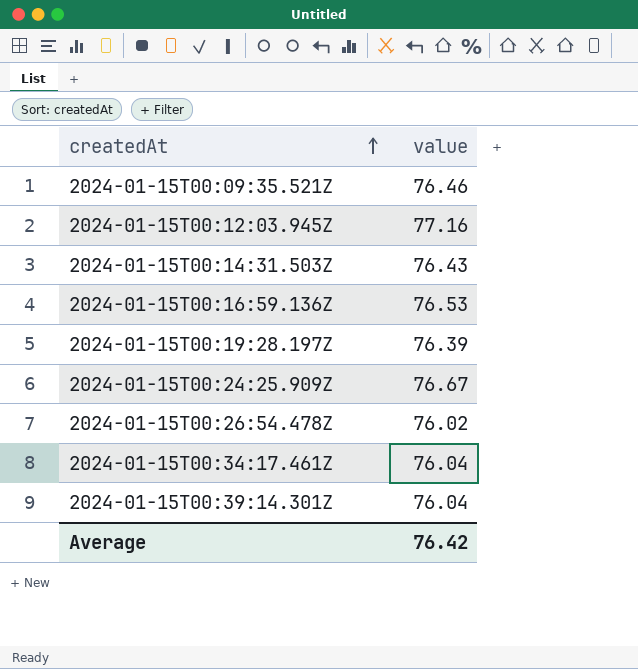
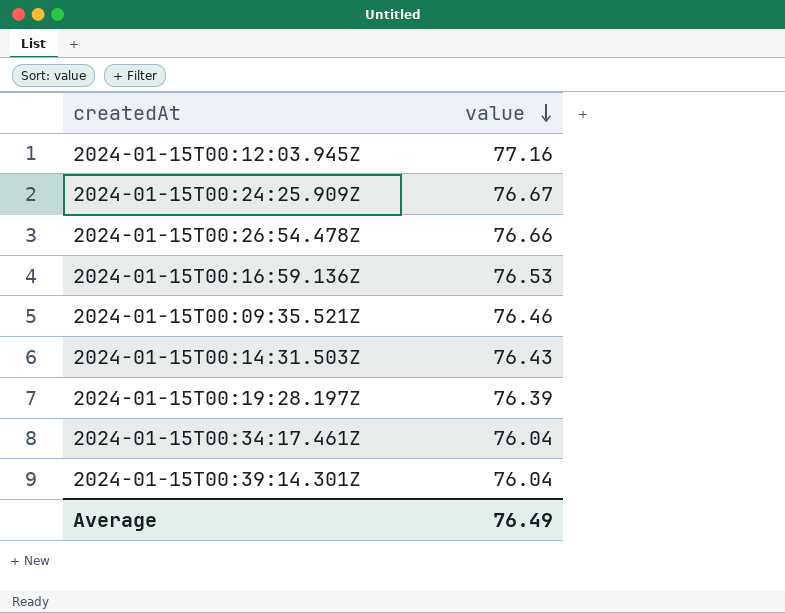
row order: createdAt ascending -> value descending
2024-01-15T00:26:54.478Z | value: 76.02 -> 76.66
Average | value: 76.42 -> 76.49

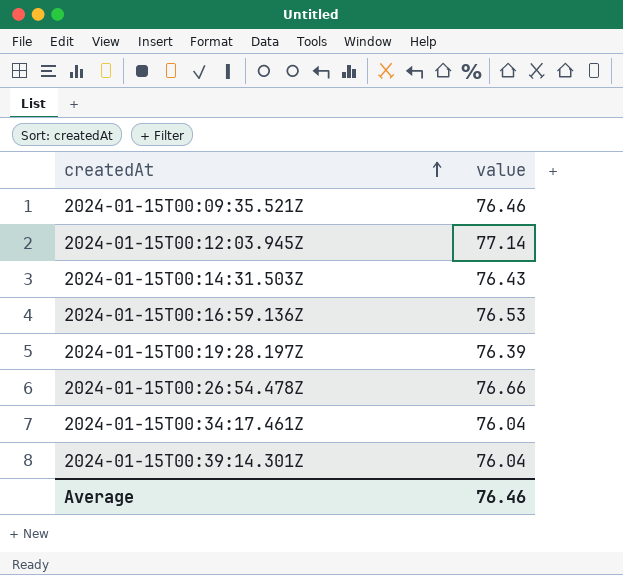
row order: value descending -> createdAt ascending
row 2024-01-15T00:24:25.909Z: 76.67 -> none
2024-01-15T00:12:03.945Z | value: 77.16 -> 77.14
Average | value: 76.49 -> 76.46

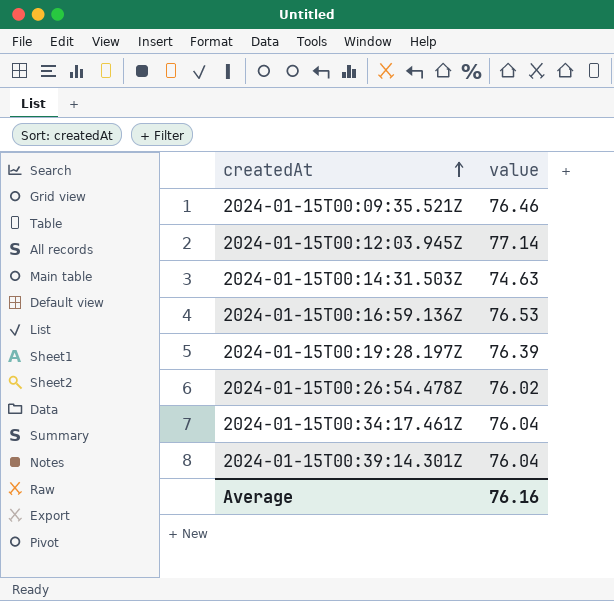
2024-01-15T00:14:31.503Z | value: 76.43 -> 74.63
2024-01-15T00:26:54.478Z | value: 76.66 -> 76.02
Average | value: 76.46 -> 76.16

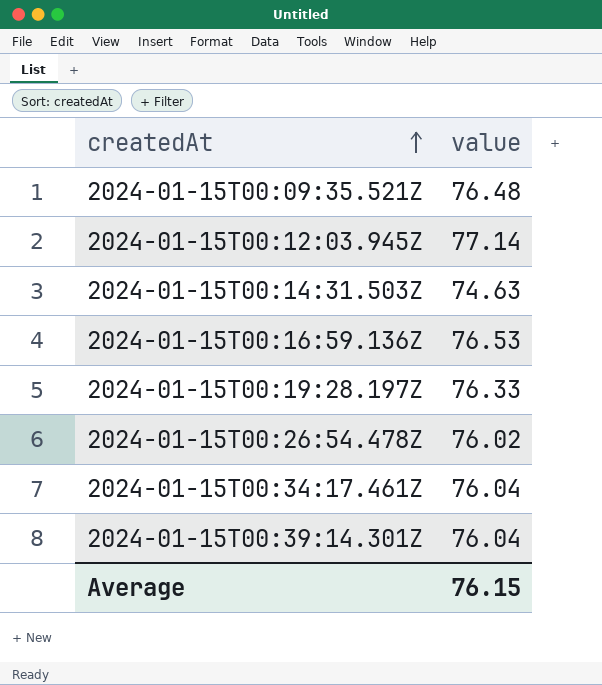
2024-01-15T00:09:35.521Z | value: 76.46 -> 76.48
2024-01-15T00:19:28.197Z | value: 76.39 -> 76.33
Average | value: 76.16 -> 76.15

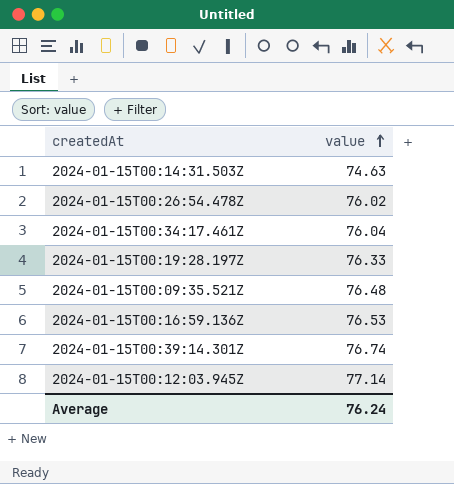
row order: createdAt ascending -> value ascending
2024-01-15T00:39:14.301Z | value: 76.04 -> 76.74
Average | value: 76.15 -> 76.24

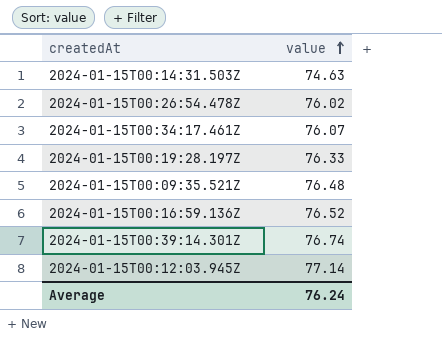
2024-01-15T00:34:17.461Z | value: 76.04 -> 76.07
2024-01-15T00:16:59.136Z | value: 76.53 -> 76.52

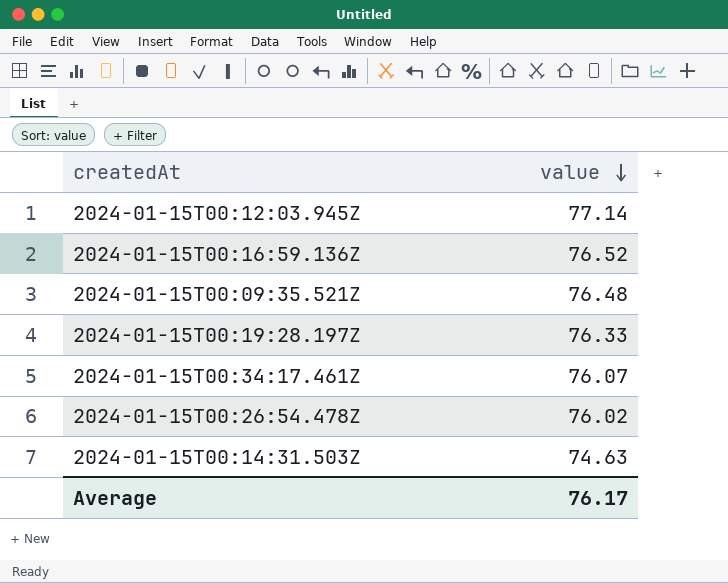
row order: value ascending -> value descending
row 2024-01-15T00:39:14.301Z: 76.74 -> none
Average | value: 76.24 -> 76.17

